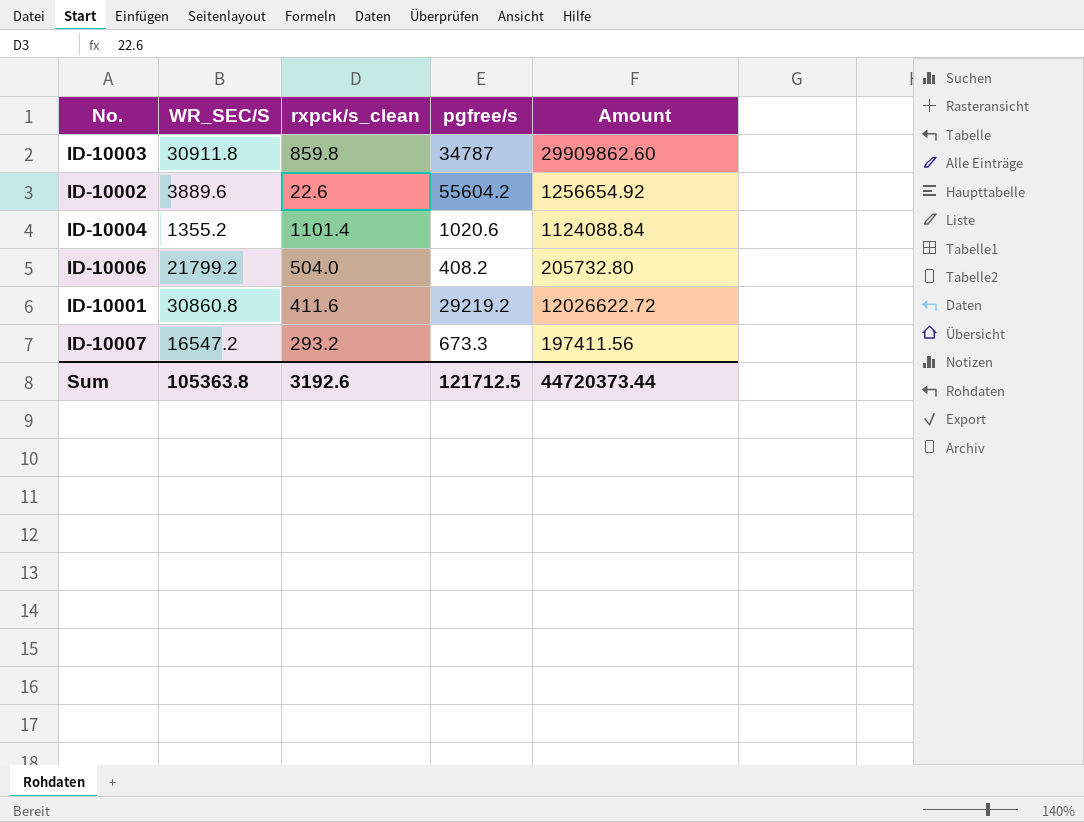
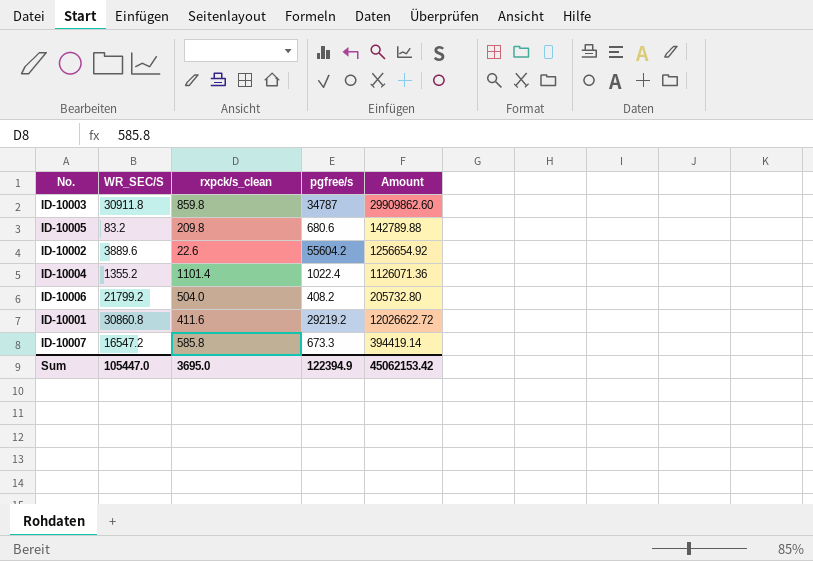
row ID-10005: none -> 83.2 | 209.8 | 680.6 | 142789.88
ID-10004 | pgfree/s: 1020.6 -> 1022.4
ID-10004 | Amount: 1124088.84 -> 1126071.36
ID-10007 | rxpck/s_clean: 293.2 -> 585.8
ID-10007 | Amount: 197411.56 -> 394419.14
Sum | WR_SEC/S: 105363.8 -> 105447.0
Sum | rxpck/s_clean: 3192.6 -> 3695.0
Sum | pgfree/s: 121712.5 -> 122394.9
Sum | Amount: 44720373.44 -> 45062153.42

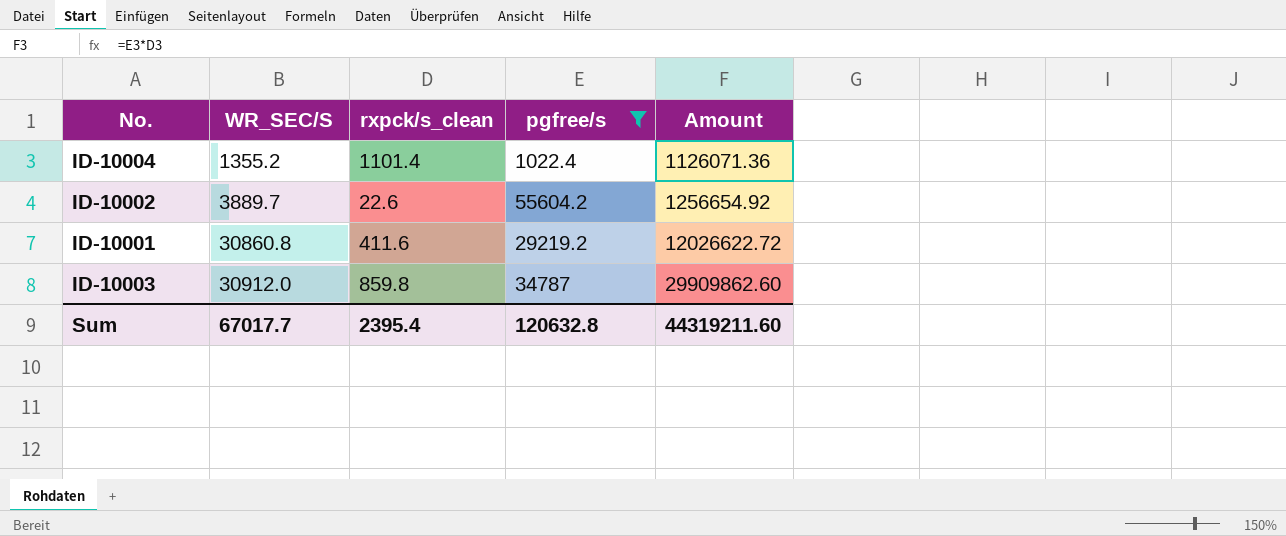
filter: none -> pgfree/s >= 1022.4
row order: none -> WR_SEC/S ascending
ID-10002 | WR_SEC/S: 3889.6 -> 3889.7
ID-10003 | WR_SEC/S: 30911.8 -> 30912.0
Sum | WR_SEC/S: 105447.0 -> 67017.7
Sum | rxpck/s_clean: 3695.0 -> 2395.4
Sum | pgfree/s: 122394.9 -> 120632.8
Sum | Amount: 45062153.42 -> 44319211.60

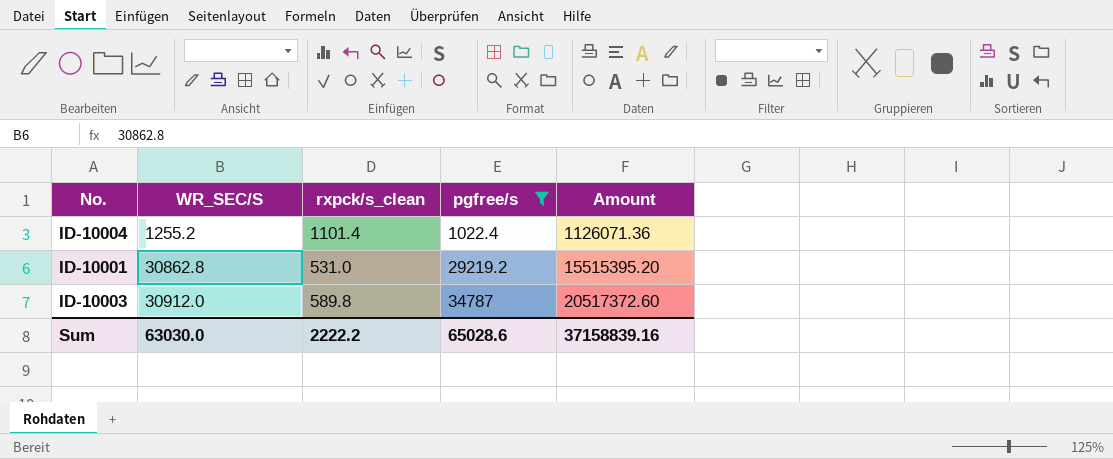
row ID-10002: 3889.7 | 22.6 | 55604.2 | 1256654.92 -> none
ID-10004 | WR_SEC/S: 1355.2 -> 1255.2
ID-10001 | WR_SEC/S: 30860.8 -> 30862.8
ID-10001 | rxpck/s_clean: 411.6 -> 531.0
ID-10001 | Amount: 12026622.72 -> 15515395.20
ID-10003 | rxpck/s_clean: 859.8 -> 589.8
ID-10003 | Amount: 29909862.60 -> 20517372.60
Sum | WR_SEC/S: 67017.7 -> 63030.0
Sum | rxpck/s_clean: 2395.4 -> 2222.2
Sum | pgfree/s: 120632.8 -> 65028.6
Sum | Amount: 44319211.60 -> 37158839.16

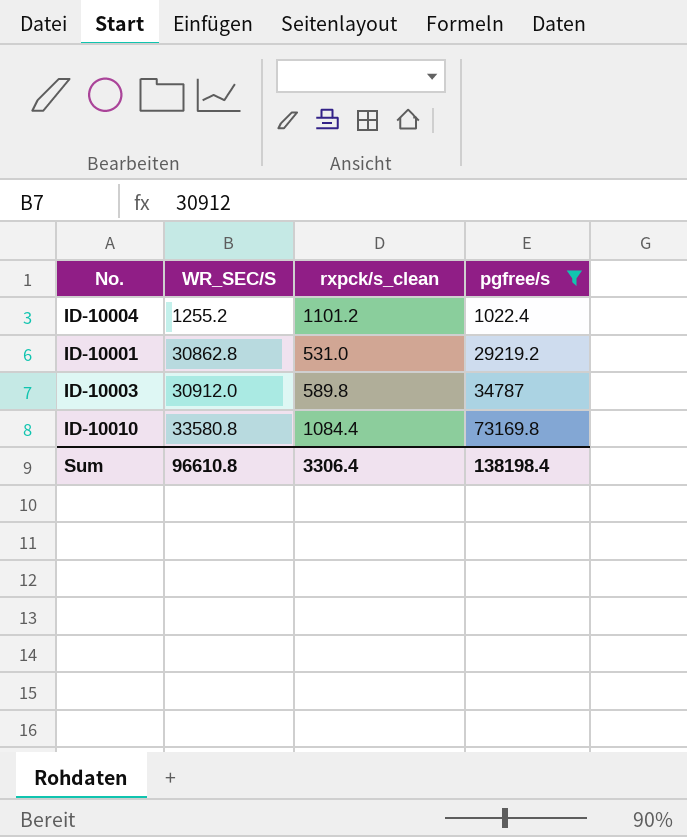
column Amount | formula: [rxpck/s_clean] * [pgfree/s] -> none
ID-10004 | rxpck/s_clean: 1101.4 -> 1101.2
row ID-10010: none -> 33580.8 | 1084.4 | 73169.8
Sum | WR_SEC/S: 63030.0 -> 96610.8
Sum | rxpck/s_clean: 2222.2 -> 3306.4
Sum | pgfree/s: 65028.6 -> 138198.4

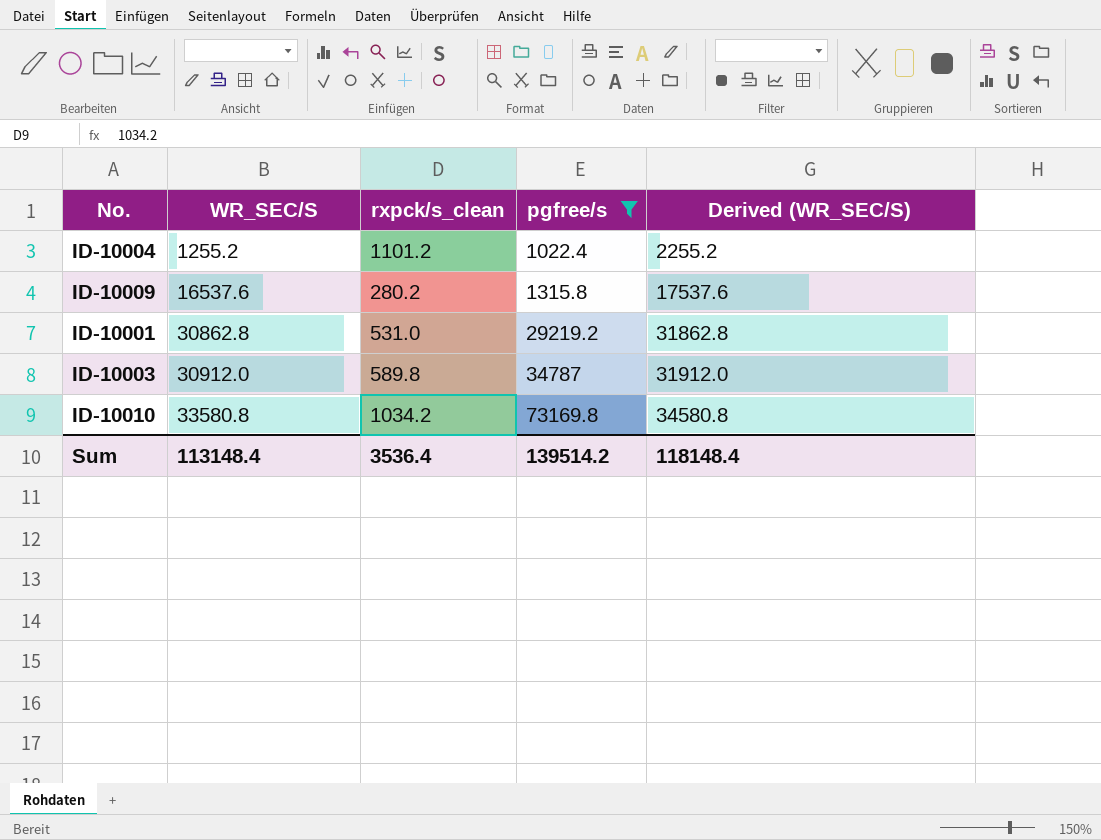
column Derived (WR_SEC/S) | formula: none -> [WR_SEC/S] + 1000
row ID-10009: none -> 16537.6 | 280.2 | 1315.8 | 17537.6
ID-10010 | rxpck/s_clean: 1084.4 -> 1034.2
Sum | WR_SEC/S: 96610.8 -> 113148.4
Sum | rxpck/s_clean: 3306.4 -> 3536.4
Sum | pgfree/s: 138198.4 -> 139514.2

